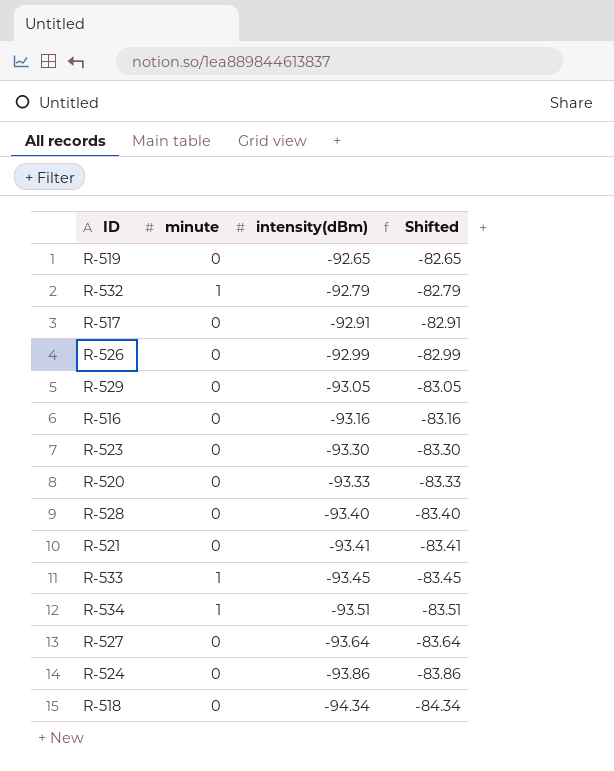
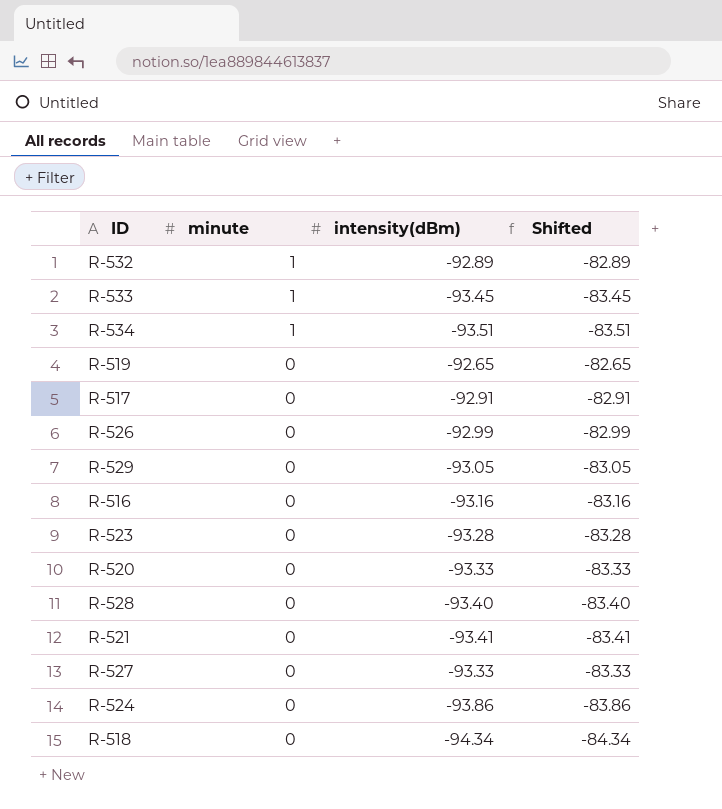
row order: intensity(dBm) descending -> minute descending
R-532 | intensity(dBm): -92.79 -> -92.89
R-532 | Shifted: -82.79 -> -82.89
R-523 | intensity(dBm): -93.30 -> -93.28
R-523 | Shifted: -83.30 -> -83.28
R-527 | intensity(dBm): -93.64 -> -93.33
R-527 | Shifted: -83.64 -> -83.33

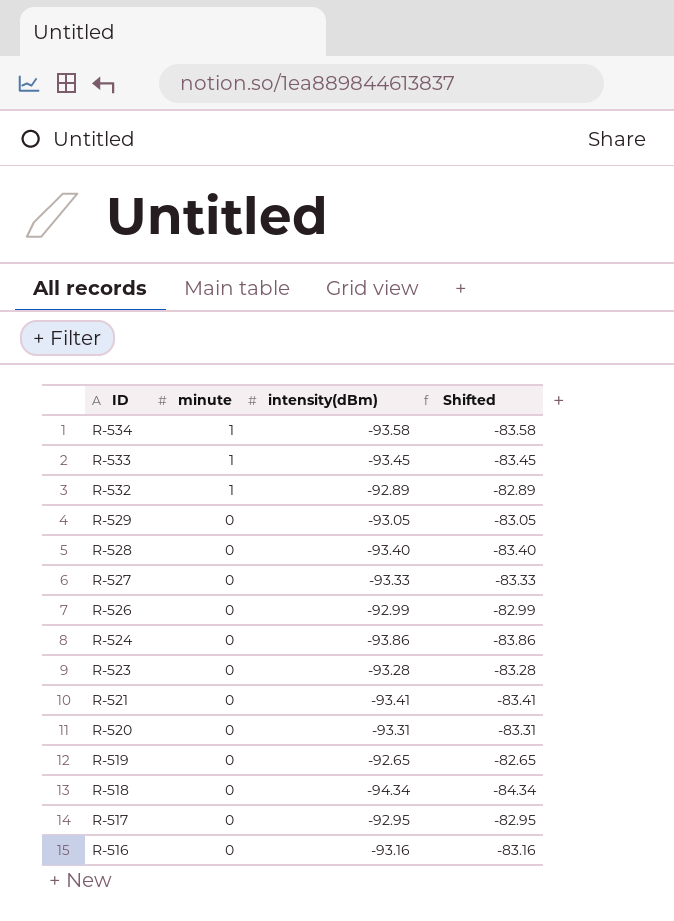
row order: minute descending -> ID descending
R-534 | intensity(dBm): -93.51 -> -93.58
R-534 | Shifted: -83.51 -> -83.58
R-520 | intensity(dBm): -93.33 -> -93.31
R-520 | Shifted: -83.33 -> -83.31
R-517 | intensity(dBm): -92.91 -> -92.95
R-517 | Shifted: -82.91 -> -82.95

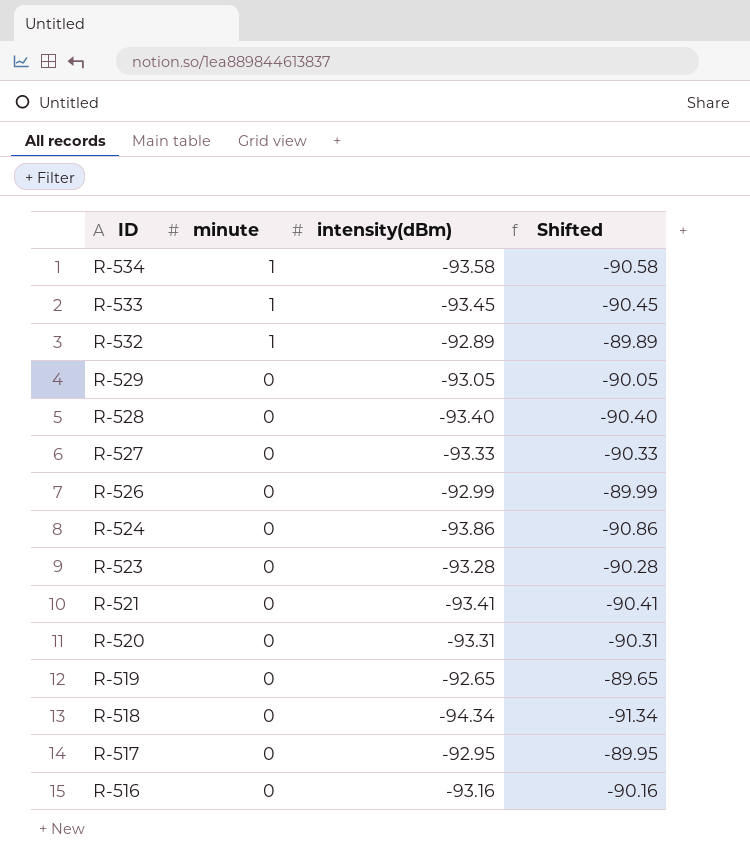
column Shifted | formula: [intensity(dBm)] + 10 -> [intensity(dBm)] + 3

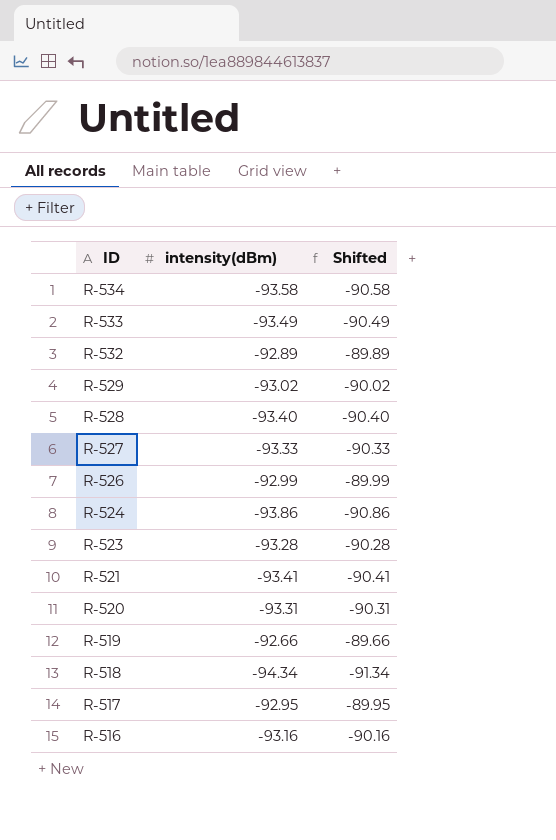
column minute | position: 2 -> none
R-533 | intensity(dBm): -93.45 -> -93.49
R-533 | Shifted: -90.45 -> -90.49
R-529 | intensity(dBm): -93.05 -> -93.02
R-529 | Shifted: -90.05 -> -90.02
R-519 | intensity(dBm): -92.65 -> -92.66
R-519 | Shifted: -89.65 -> -89.66

